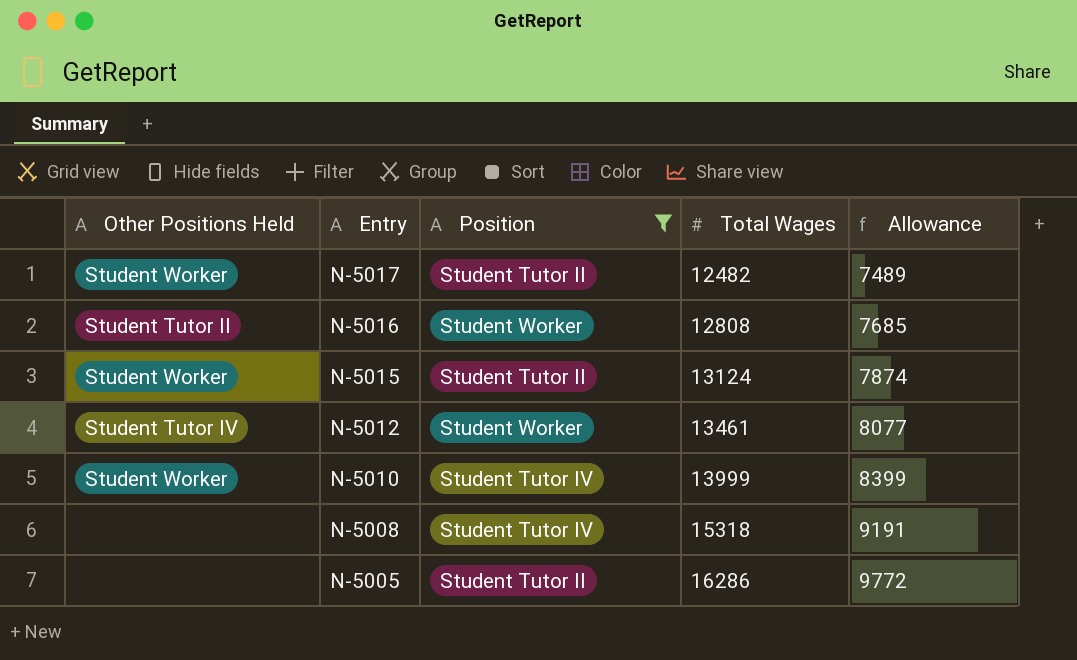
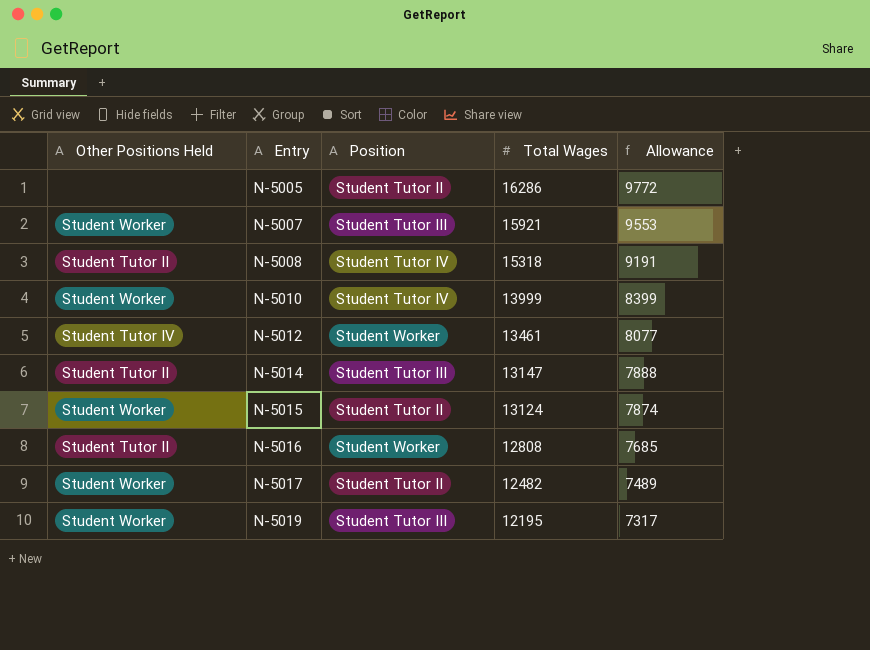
filter: Position != Student Tutor III -> none
row order: Entry descending -> Entry ascending
N-5008 | Other Positions Held: none -> Student Tutor II

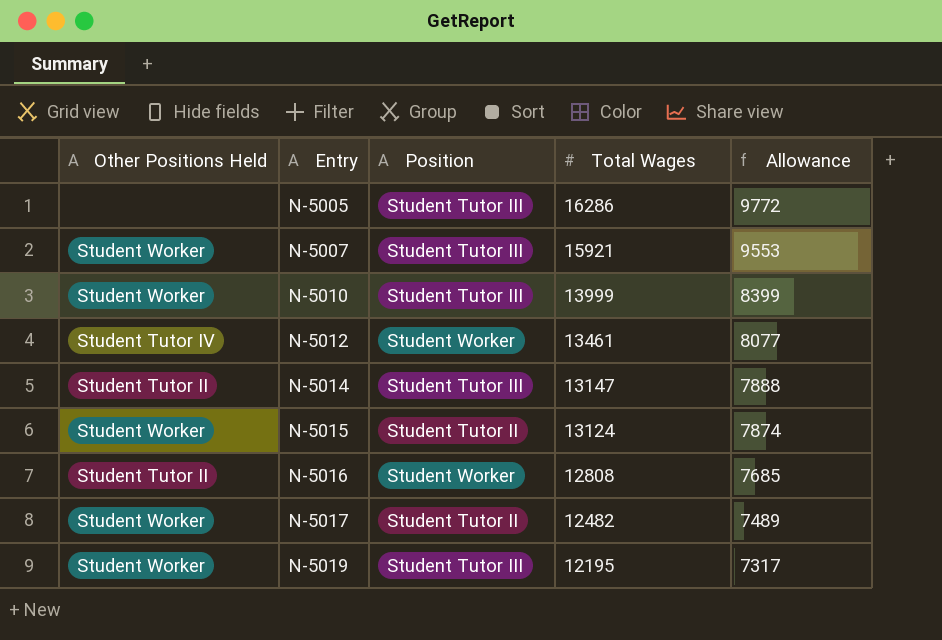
row N-5008: Student Tutor II | Student Tutor IV | 15318 | 9191 -> none
N-5005 | Position: Student Tutor II -> Student Tutor III
N-5010 | Position: Student Tutor IV -> Student Tutor III

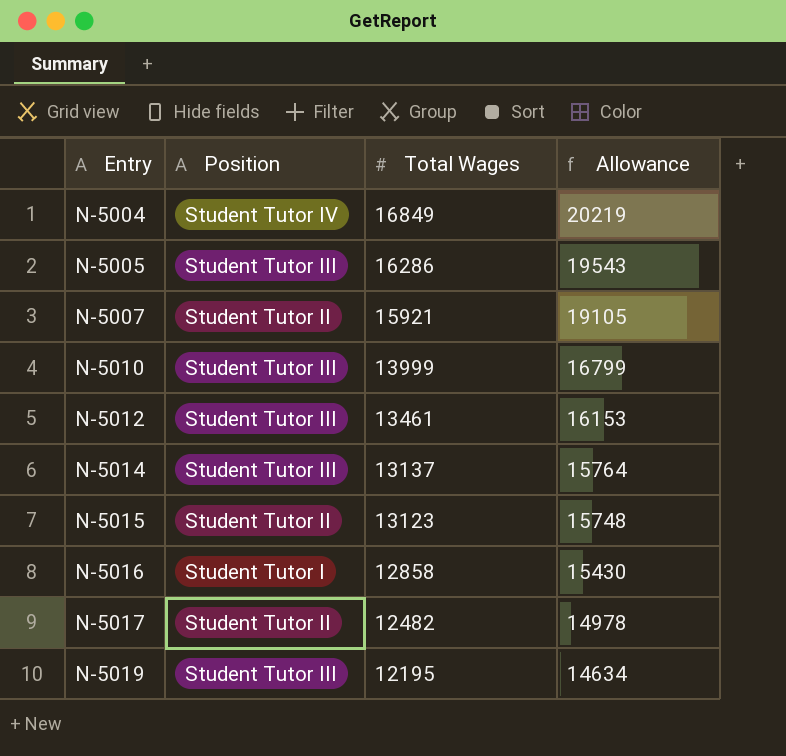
column Other Positions Held | position: 1 -> none
column Allowance | formula: [Total Wages] * 0.6 -> [Total Wages] * 1.2
row N-5004: none -> Student Tutor IV | 16849 | 20219
N-5007 | Position: Student Tutor III -> Student Tutor II
N-5012 | Position: Student Worker -> Student Tutor III
N-5014 | Total Wages: 13147 -> 13137
N-5015 | Total Wages: 13124 -> 13123
N-5016 | Position: Student Worker -> Student Tutor I
N-5016 | Total Wages: 12808 -> 12858

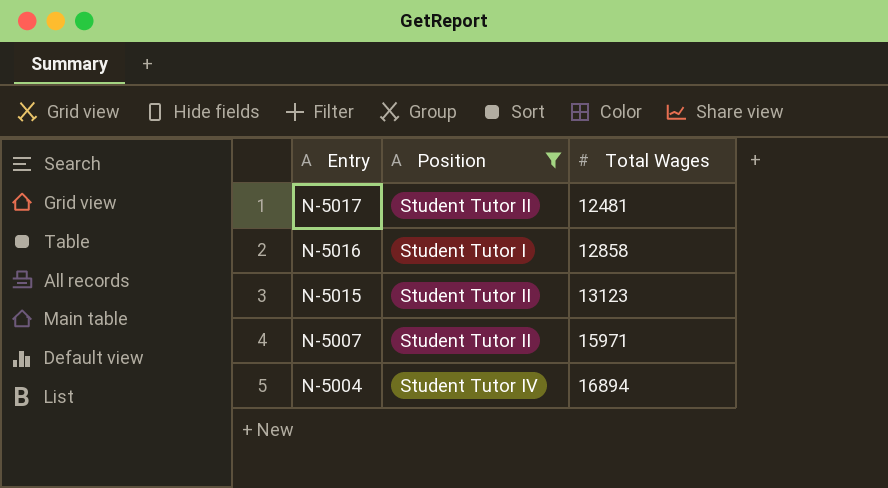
filter: none -> Position != Student Tutor III
row order: Entry ascending -> Entry descending
column Allowance | formula: [Total Wages] * 1.2 -> none
N-5017 | Total Wages: 12482 -> 12481
N-5007 | Total Wages: 15921 -> 15971
N-5004 | Total Wages: 16849 -> 16894

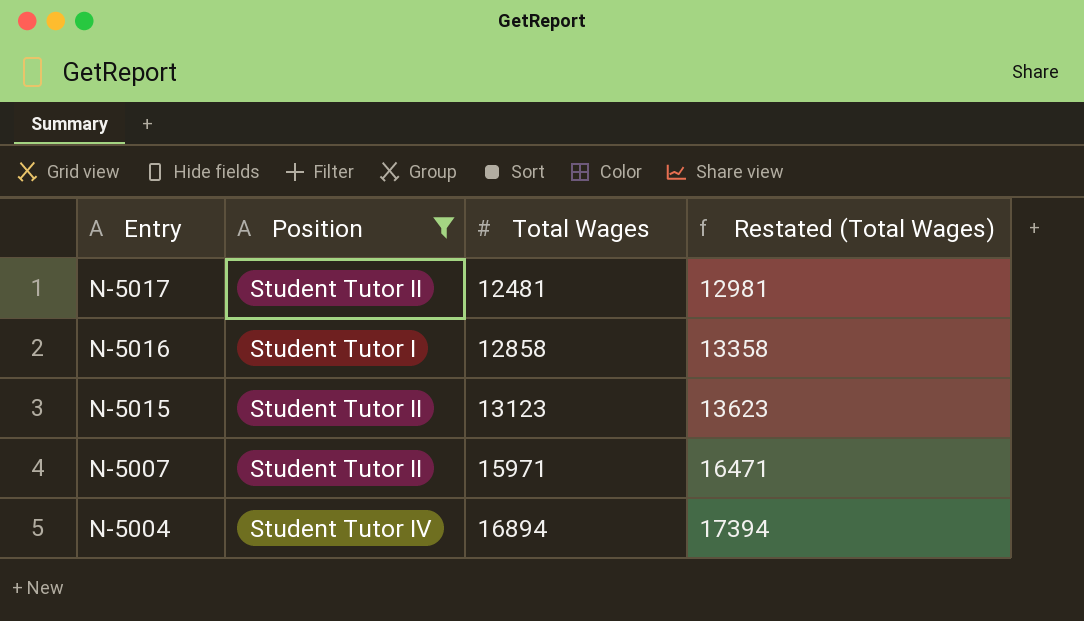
column Restated (Total Wages) | formula: none -> [Total Wages] + 500

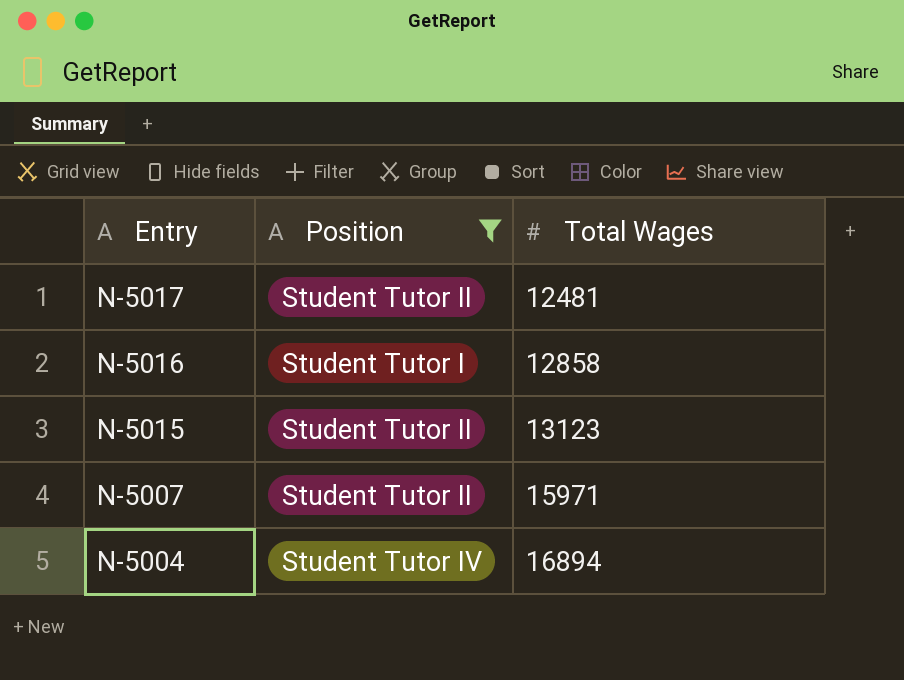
column Restated (Total Wages) | formula: [Total Wages] + 500 -> none

